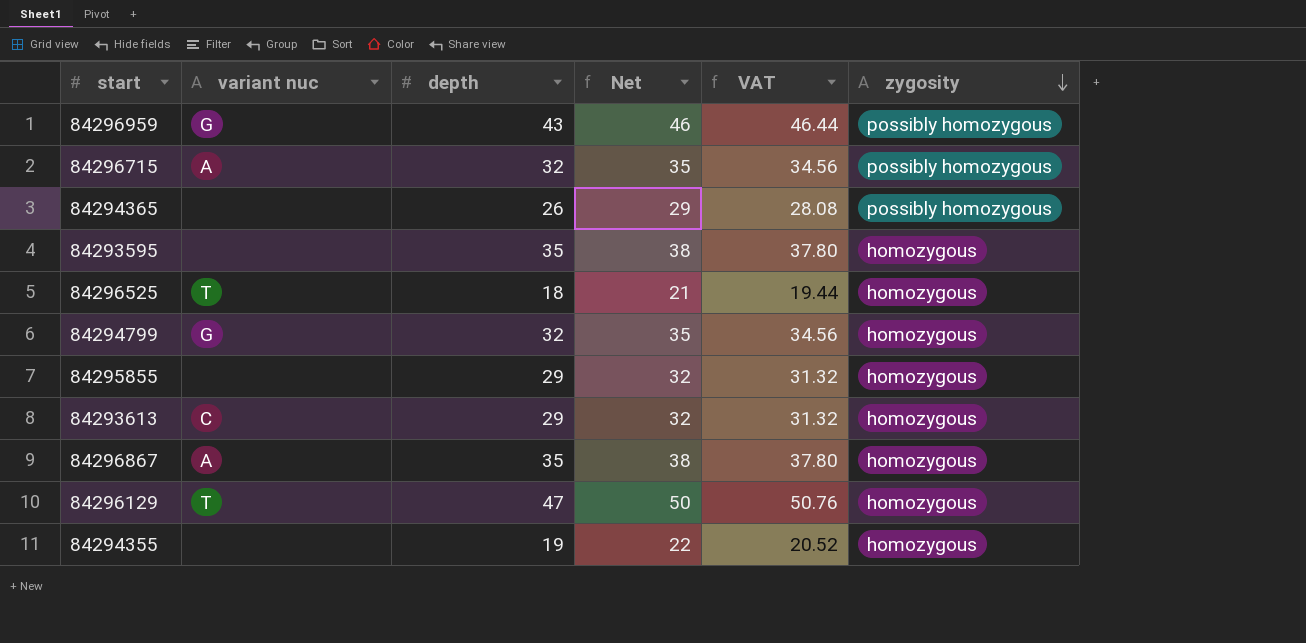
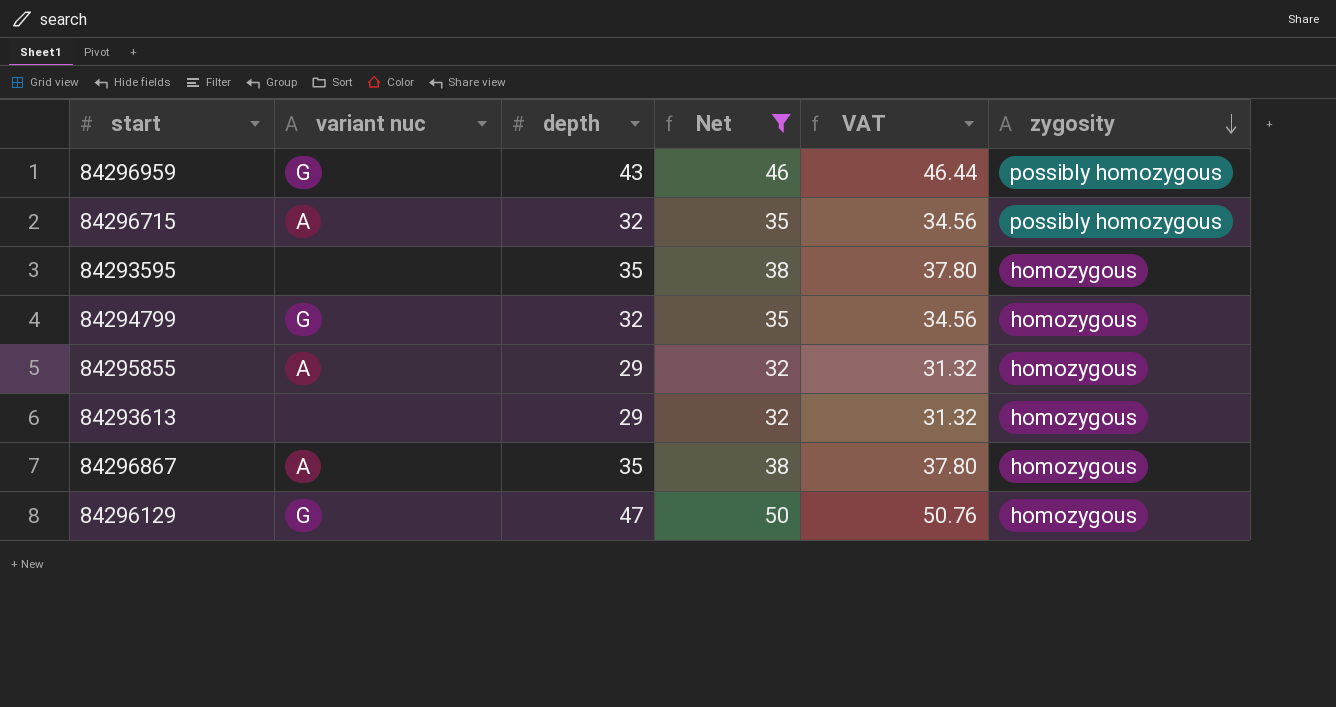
filter: none -> Net >= 32
84295855 | variant nuc: none -> A
84293613 | variant nuc: C -> none
84296129 | variant nuc: T -> G

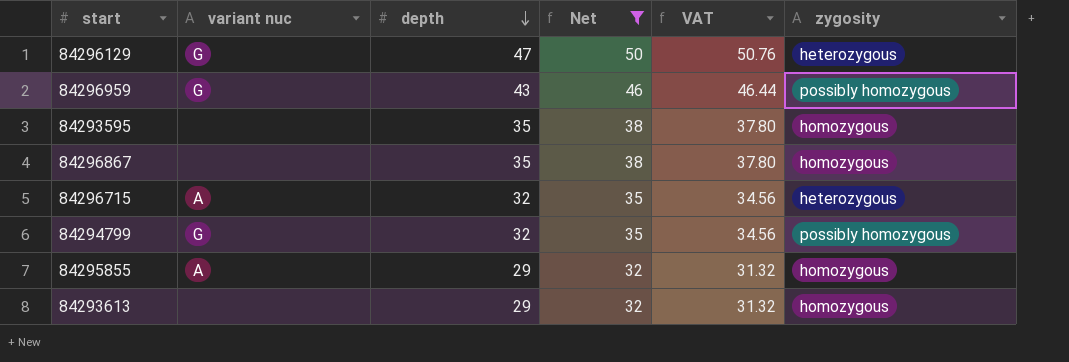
row order: zygosity descending -> depth descending
84296129 | zygosity: homozygous -> heterozygous
84296867 | variant nuc: A -> none
84296715 | zygosity: possibly homozygous -> heterozygous
84294799 | zygosity: homozygous -> possibly homozygous

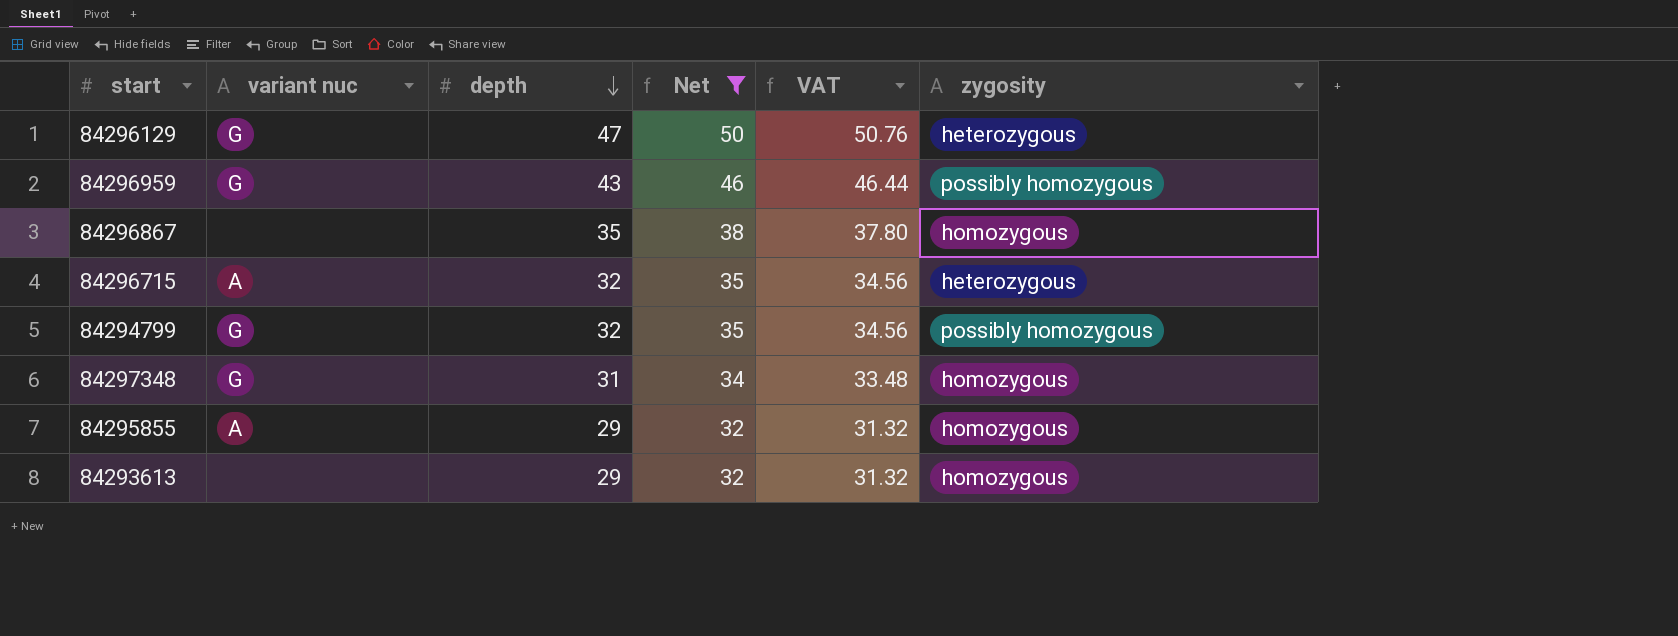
row 84293595: none | 35 | 38 | 37.80 | homozygous -> none
row 84297348: none -> G | 31 | 34 | 33.48 | homozygous

